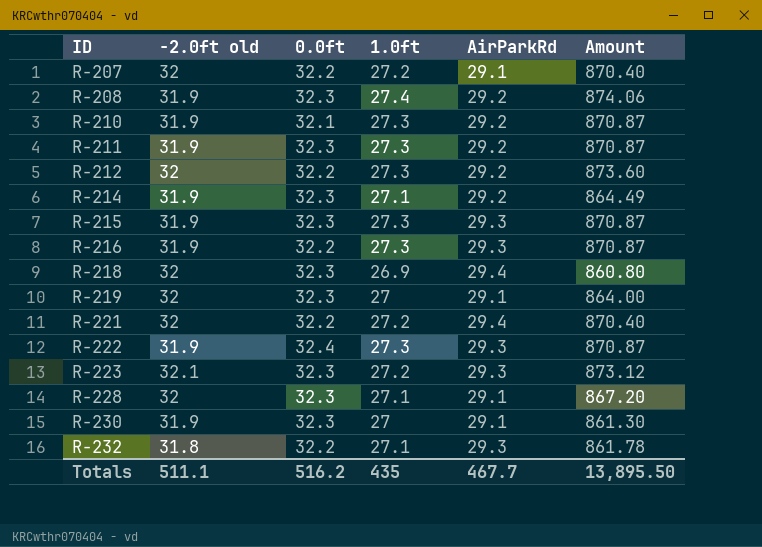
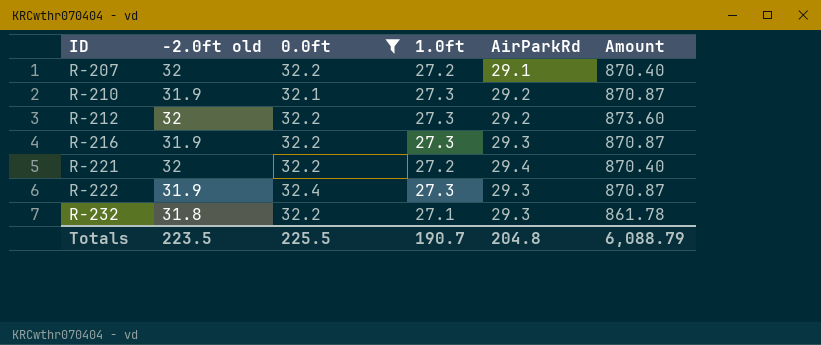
filter: none -> 0.0ft != 32.3
Totals | -2.0ft old: 511.1 -> 223.5
Totals | 0.0ft: 516.2 -> 225.5
Totals | 1.0ft: 435 -> 190.7
Totals | AirParkRd: 467.7 -> 204.8
Totals | Amount: 13,895.50 -> 6,088.79

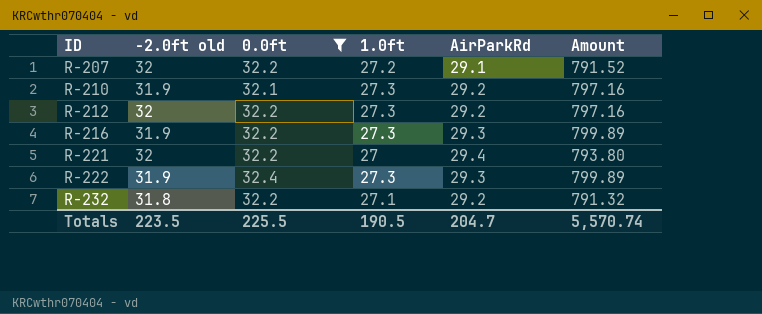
column Amount | formula: [-2.0ft old] * [1.0ft] -> [1.0ft] * [AirParkRd]
R-221 | 1.0ft: 27.2 -> 27
R-232 | AirParkRd: 29.3 -> 29.2
Totals | 1.0ft: 190.7 -> 190.5
Totals | AirParkRd: 204.8 -> 204.7
Totals | Amount: 6,088.79 -> 5,570.74

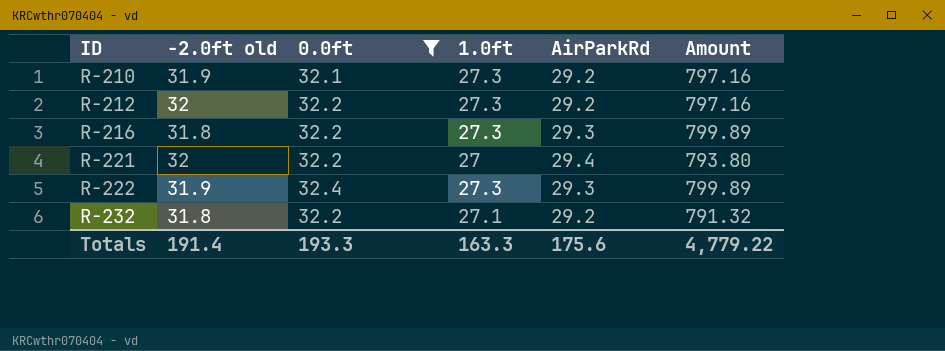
row R-207: 32 | 32.2 | 27.2 | 29.1 | 791.52 -> none
R-216 | -2.0ft old: 31.9 -> 31.8
Totals | -2.0ft old: 223.5 -> 191.4
Totals | 0.0ft: 225.5 -> 193.3
Totals | 1.0ft: 190.5 -> 163.3
Totals | AirParkRd: 204.7 -> 175.6
Totals | Amount: 5,570.74 -> 4,779.22

